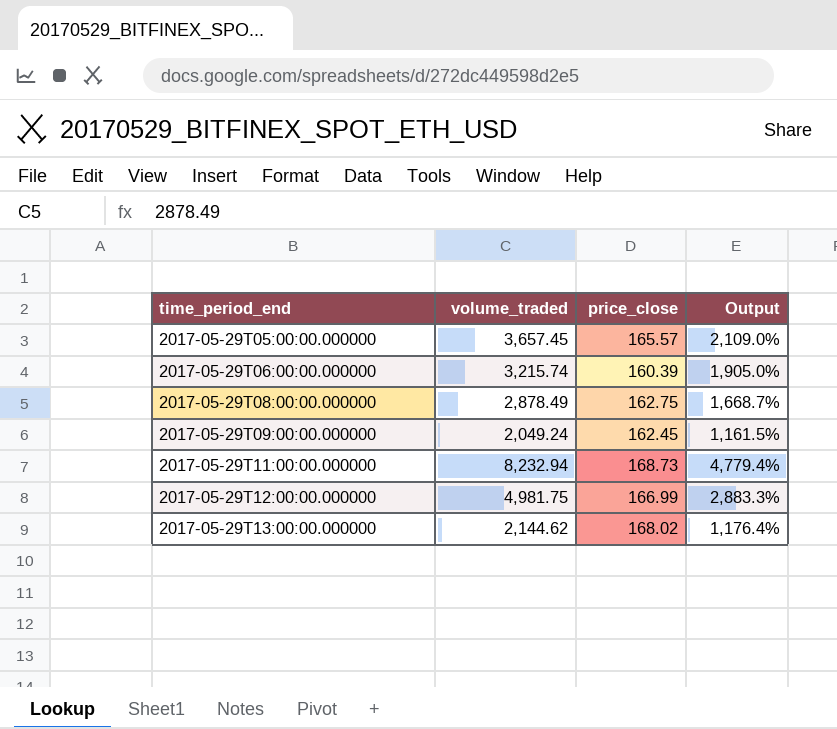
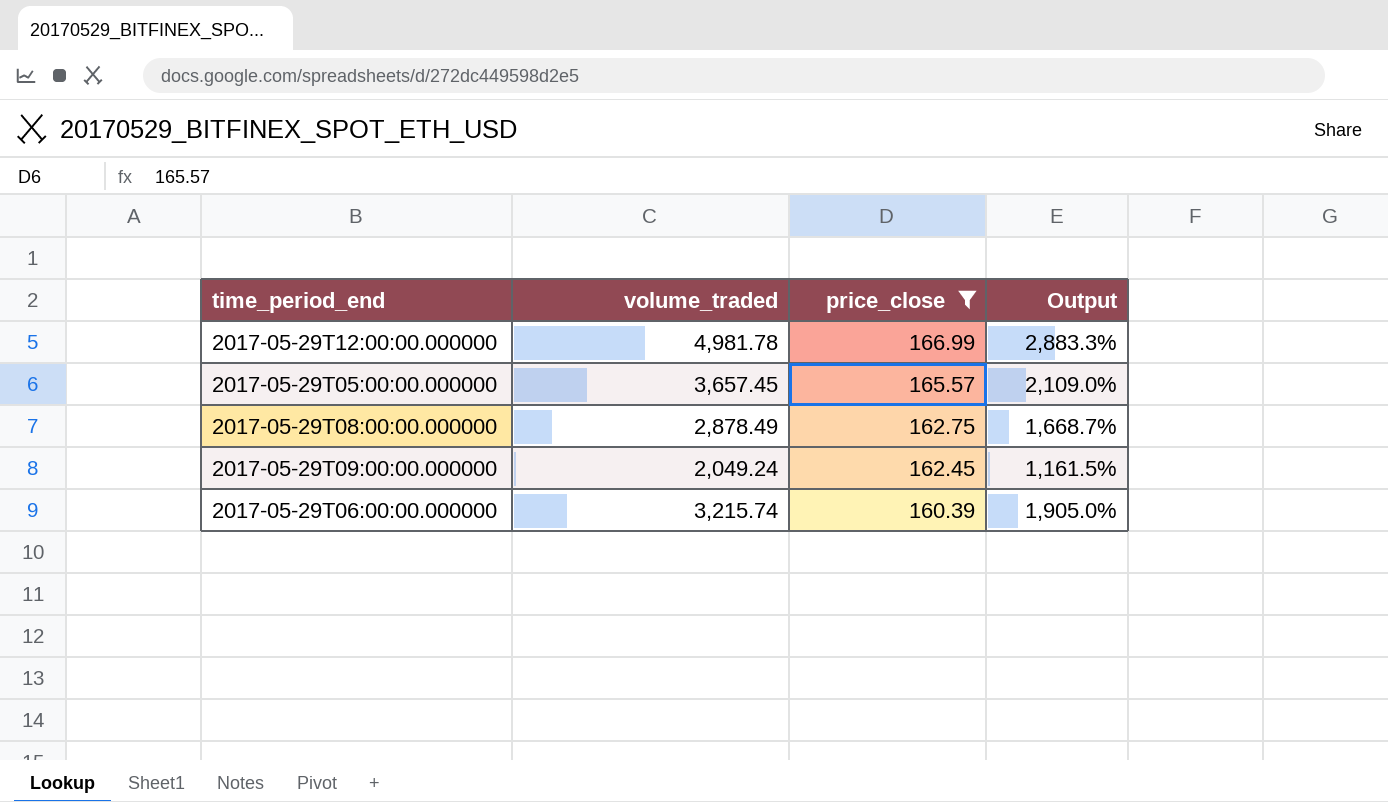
filter: none -> price_close <= 166.99
row order: time_period_end ascending -> price_close descending
2017-05-29T12:00:00.000000 | volume_traded: 4,981.75 -> 4,981.78

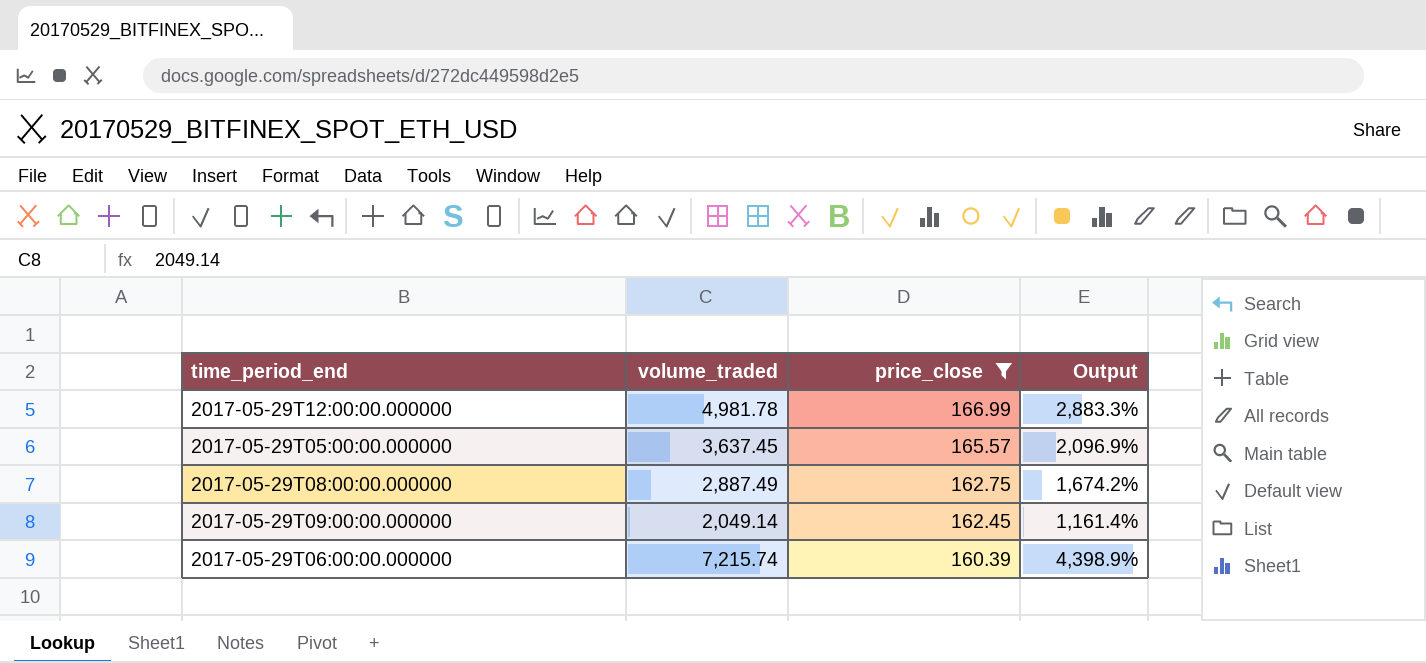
2017-05-29T05:00:00.000000 | volume_traded: 3,657.45 -> 3,637.45
2017-05-29T05:00:00.000000 | Output: 2,109.0% -> 2,096.9%
2017-05-29T08:00:00.000000 | volume_traded: 2,878.49 -> 2,887.49
2017-05-29T08:00:00.000000 | Output: 1,668.7% -> 1,674.2%
2017-05-29T09:00:00.000000 | volume_traded: 2,049.24 -> 2,049.14
2017-05-29T09:00:00.000000 | Output: 1,161.5% -> 1,161.4%
2017-05-29T06:00:00.000000 | volume_traded: 3,215.74 -> 7,215.74
2017-05-29T06:00:00.000000 | Output: 1,905.0% -> 4,398.9%

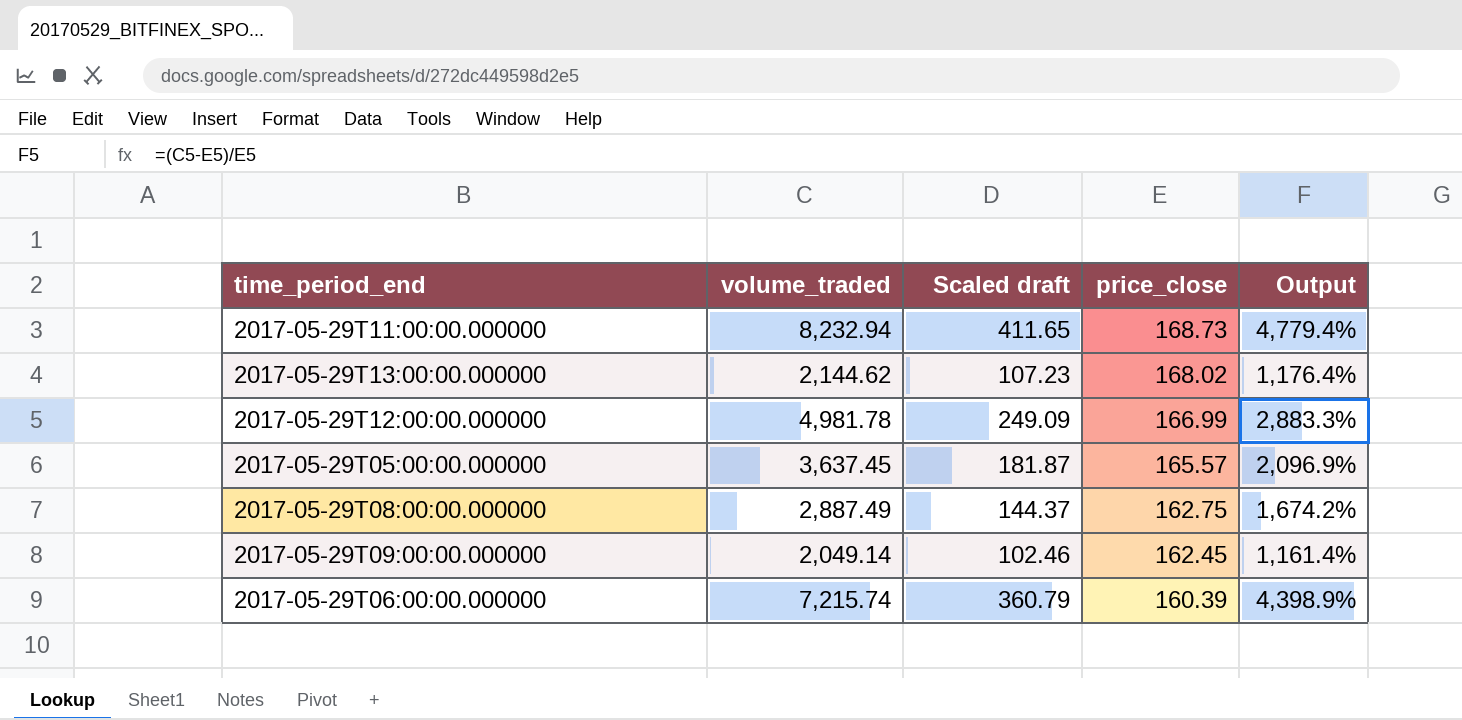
filter: price_close <= 166.99 -> none
column Scaled draft | formula: none -> [volume_traded] * 0.05

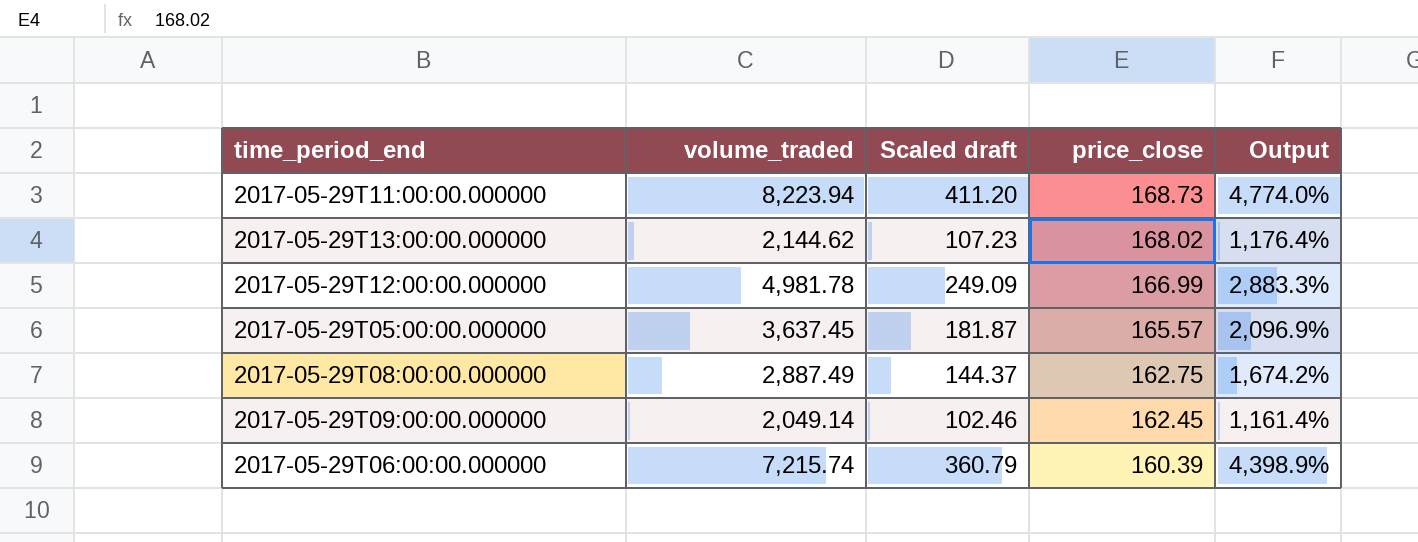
2017-05-29T11:00:00.000000 | volume_traded: 8,232.94 -> 8,223.94
2017-05-29T11:00:00.000000 | Scaled draft: 411.65 -> 411.20
2017-05-29T11:00:00.000000 | Output: 4,779.4% -> 4,774.0%

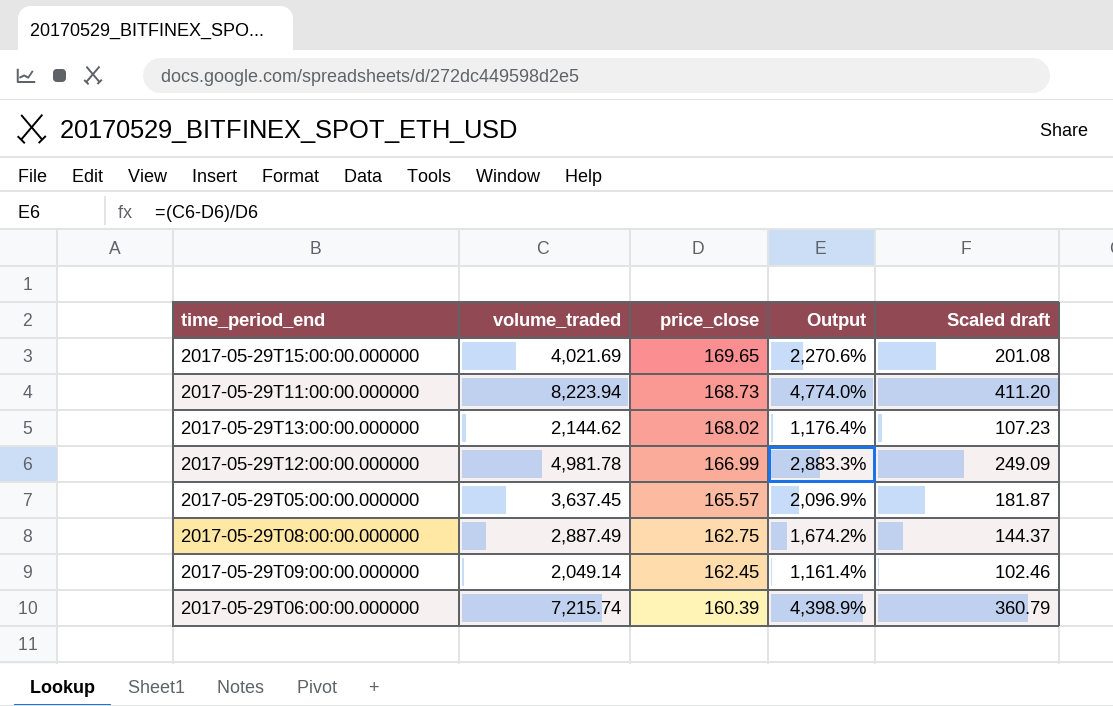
column Scaled draft | position: 3 -> 5
row 2017-05-29T15:00:00.000000: none -> 4,021.69 | 169.65 | 2,270.6% | 201.08

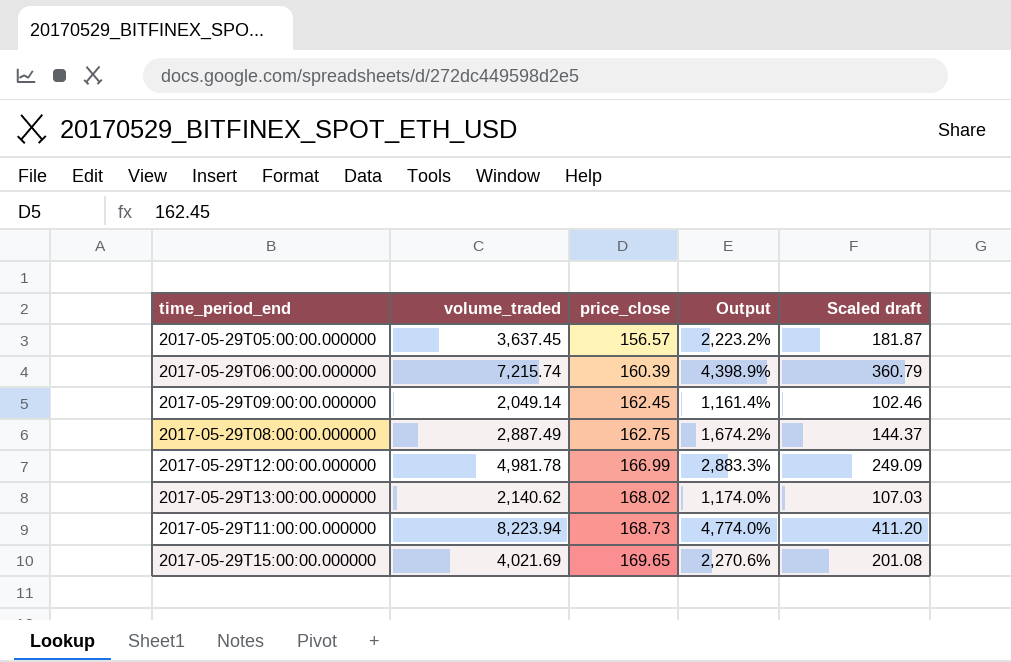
row order: price_close descending -> price_close ascending
2017-05-29T05:00:00.000000 | price_close: 165.57 -> 156.57
2017-05-29T05:00:00.000000 | Output: 2,096.9% -> 2,223.2%
2017-05-29T13:00:00.000000 | volume_traded: 2,144.62 -> 2,140.62
2017-05-29T13:00:00.000000 | Output: 1,176.4% -> 1,174.0%
2017-05-29T13:00:00.000000 | Scaled draft: 107.23 -> 107.03

